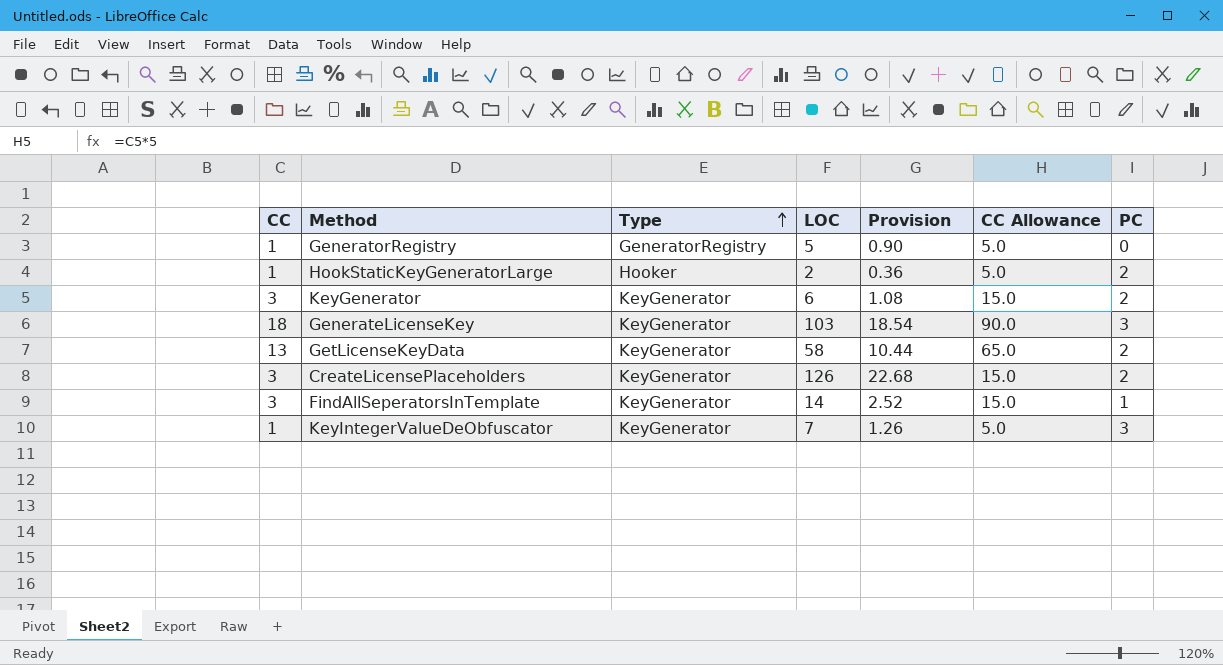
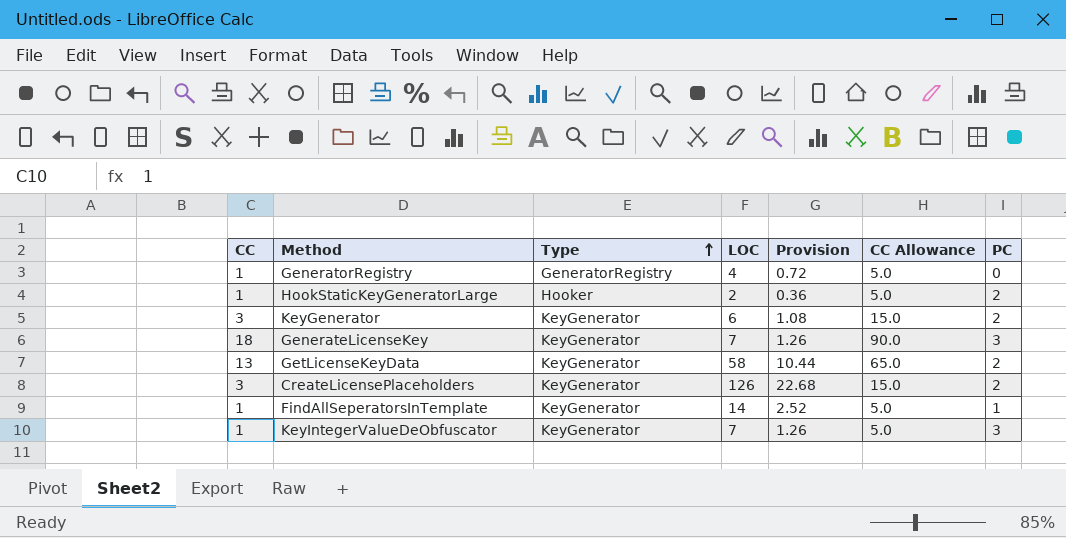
GeneratorRegistry | LOC: 5 -> 4
GeneratorRegistry | Provision: 0.90 -> 0.72
GenerateLicenseKey | LOC: 103 -> 7
GenerateLicenseKey | Provision: 18.54 -> 1.26
FindAllSeperatorsInTemplate | CC: 3 -> 1
FindAllSeperatorsInTemplate | CC Allowance: 15.0 -> 5.0

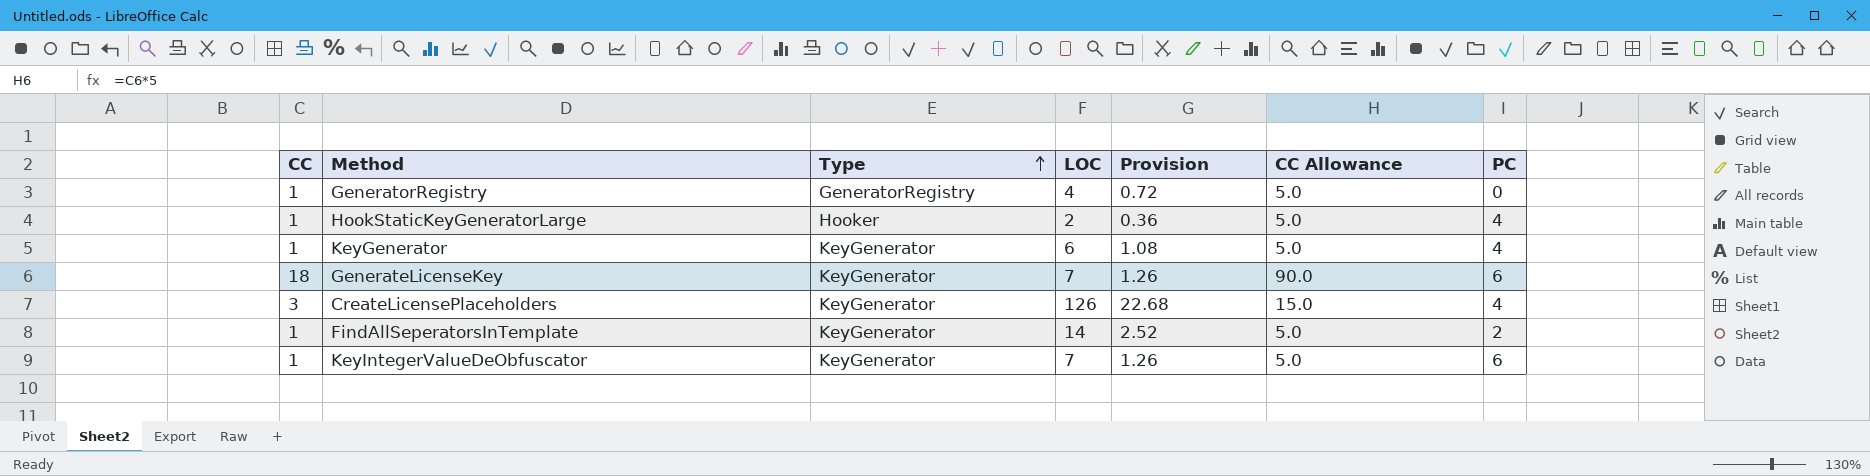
row GetLicenseKeyData: 13 | KeyGenerator | 58 | 10.44 | 65.0 | 2 -> none
HookStaticKeyGeneratorLarge | PC: 2 -> 4
KeyGenerator | CC: 3 -> 1
KeyGenerator | CC Allowance: 15.0 -> 5.0
KeyGenerator | PC: 2 -> 4
GenerateLicenseKey | PC: 3 -> 6
CreateLicensePlaceholders | PC: 2 -> 4
FindAllSeperatorsInTemplate | PC: 1 -> 2
KeyIntegerValueDeObfuscator | PC: 3 -> 6

